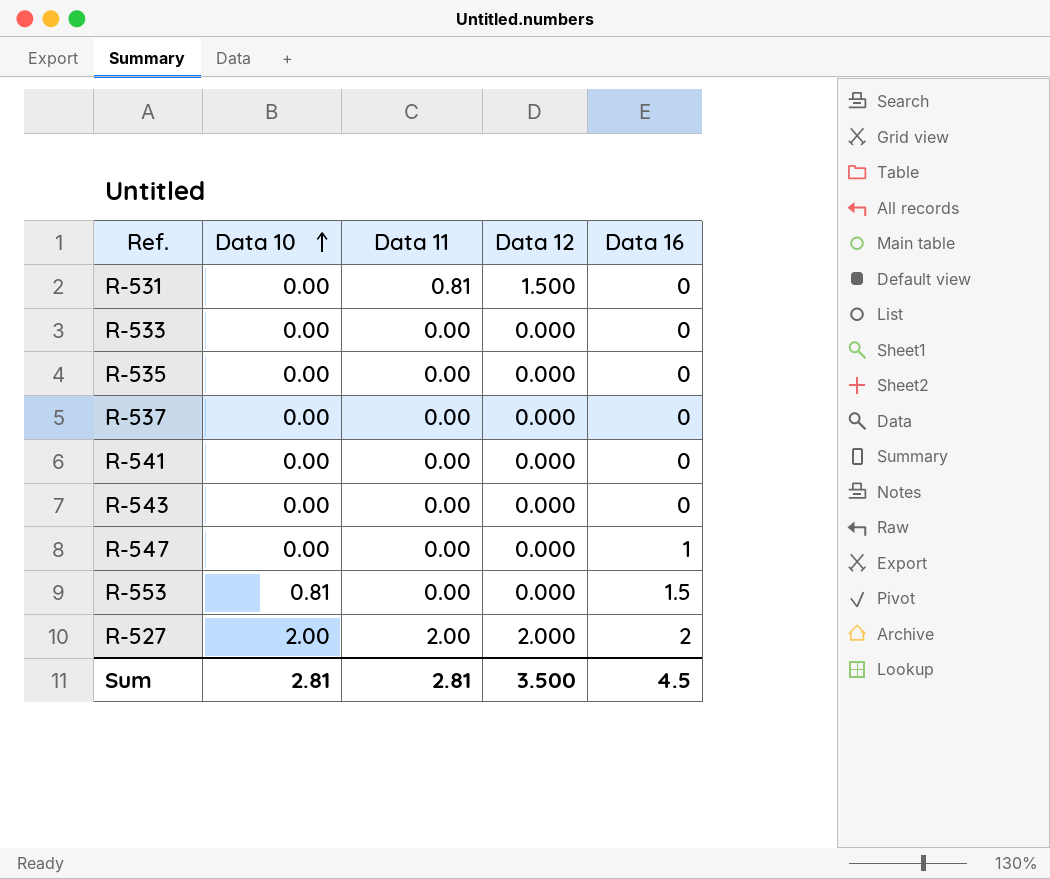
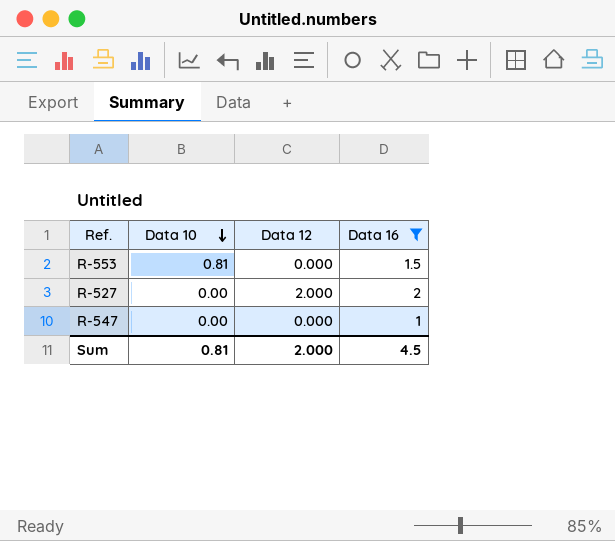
filter: none -> Data 16 != 0
row order: Data 10 ascending -> Data 10 descending
column Data 11 | position: 3 -> none
R-527 | Data 10: 2.00 -> 0.00
Sum | Data 10: 2.81 -> 0.81
Sum | Data 12: 3.500 -> 2.000

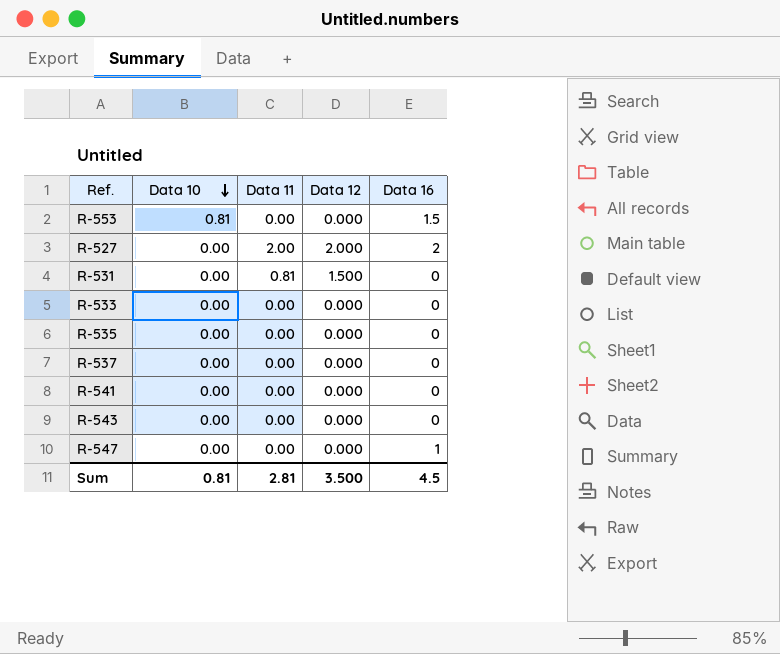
filter: Data 16 != 0 -> none
column Data 11 | position: none -> 3
Sum | Data 12: 2.000 -> 3.500

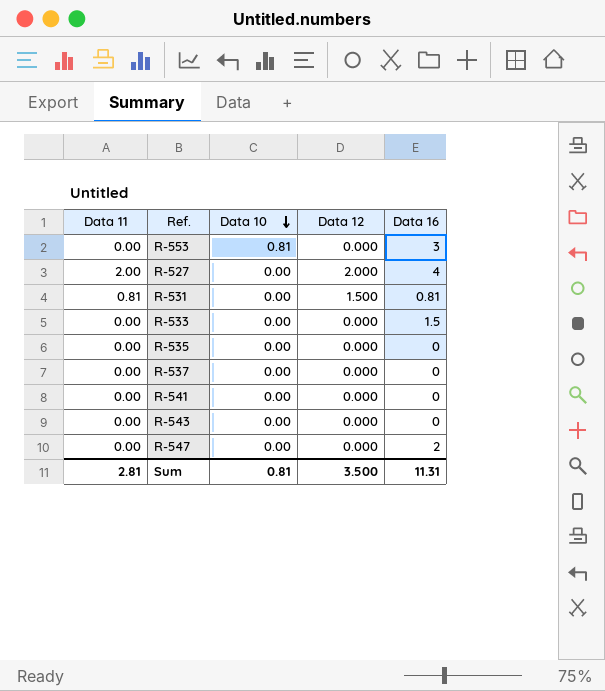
column Data 11 | position: 3 -> 1
R-553 | Data 16: 1.5 -> 3
R-527 | Data 16: 2 -> 4
R-531 | Data 16: 0 -> 0.81
R-533 | Data 16: 0 -> 1.5
R-547 | Data 16: 1 -> 2
Sum | Data 16: 4.5 -> 11.31

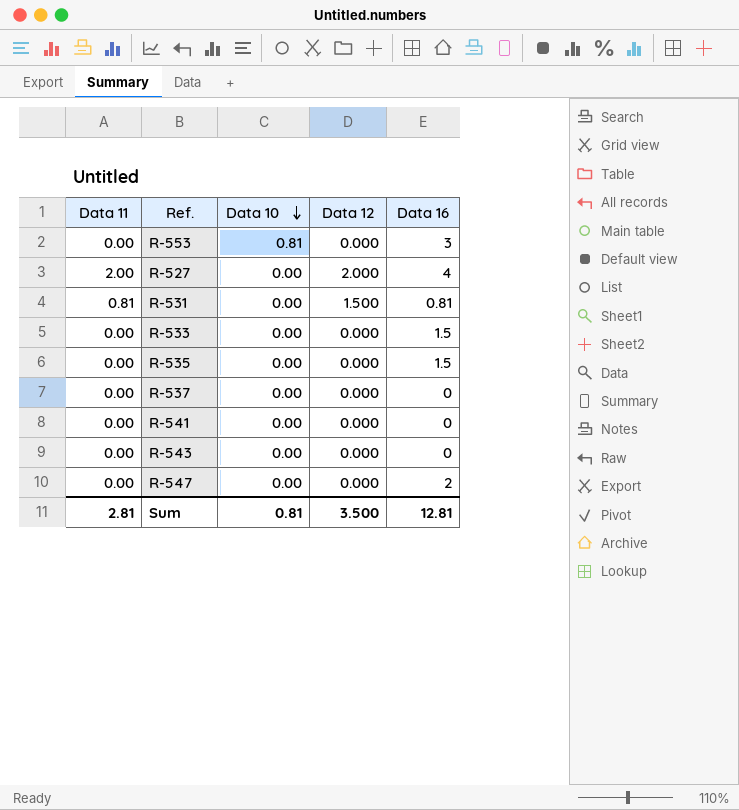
R-535 | Data 16: 0 -> 1.5
Sum | Data 16: 11.31 -> 12.81

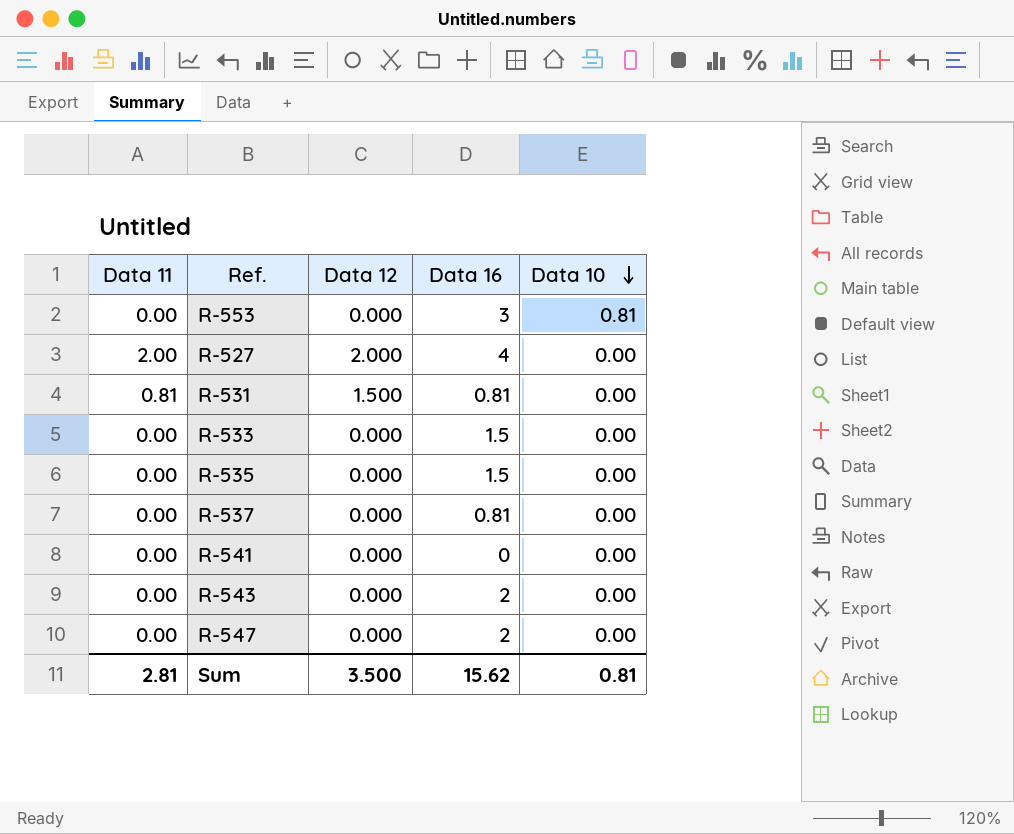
column Data 10 | position: 3 -> 5
R-537 | Data 16: 0 -> 0.81
R-543 | Data 16: 0 -> 2
Sum | Data 16: 12.81 -> 15.62

